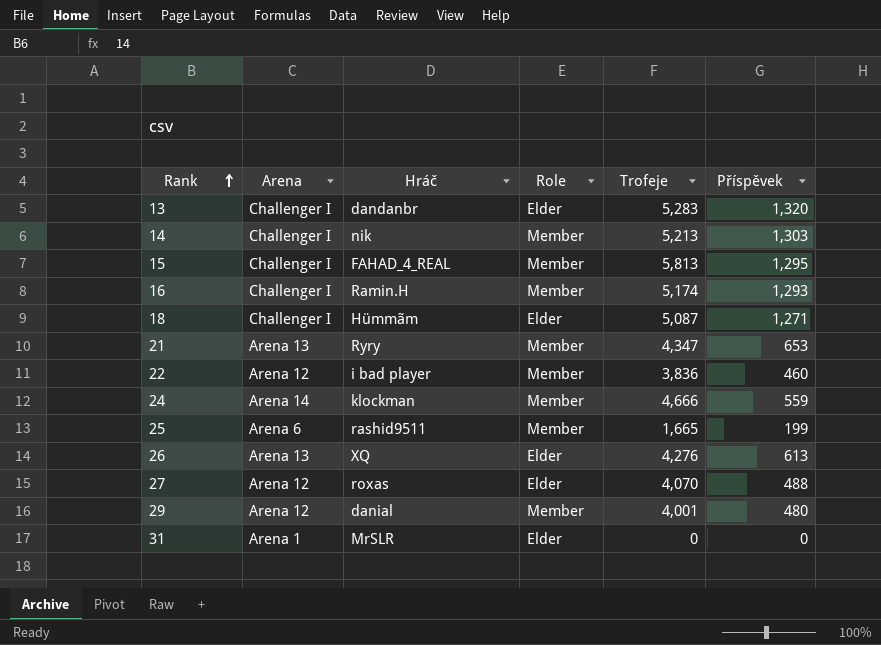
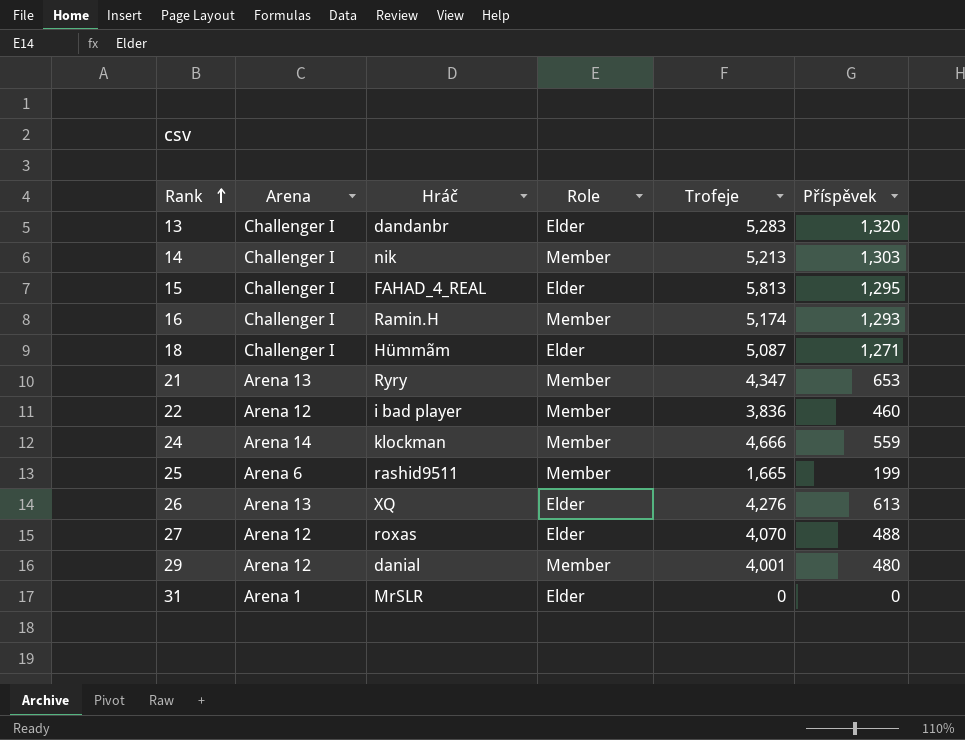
15 | Role: Member -> Elder

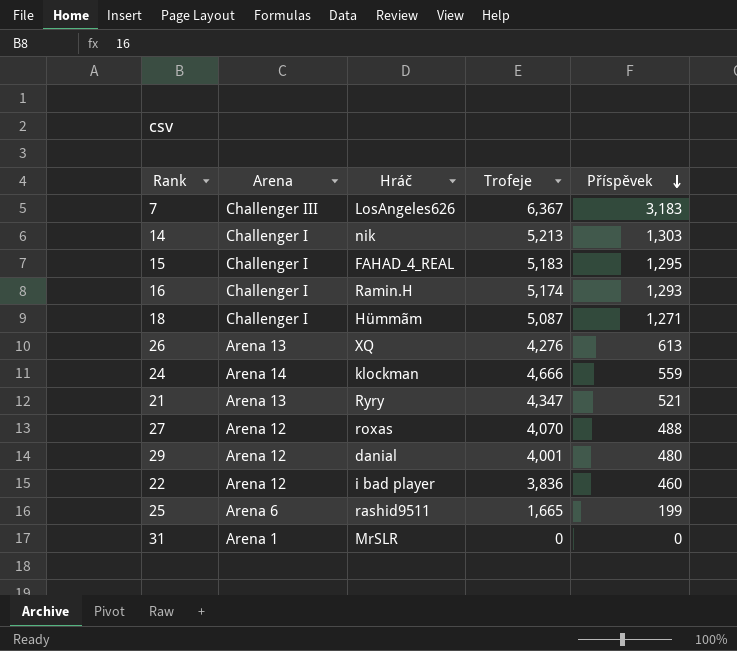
row order: Rank ascending -> Příspěvek descending
column Role | position: 4 -> none
row 13: Challenger I | dandanbr | Elder | 5,283 | 1,320 -> none
row 7: none -> Challenger III | LosAngeles626 | 6,367 | 3,183
15 | Trofeje: 5,813 -> 5,183
21 | Příspěvek: 653 -> 521

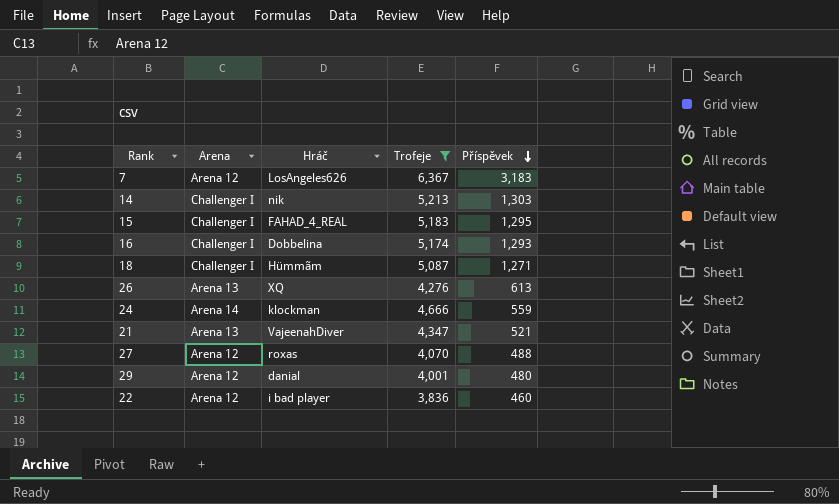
filter: none -> Trofeje >= 3,836
7 | Arena: Challenger III -> Arena 12
16 | Hráč: Ramin.H -> Dobbelina
21 | Hráč: Ryry -> VajeenahDiver

